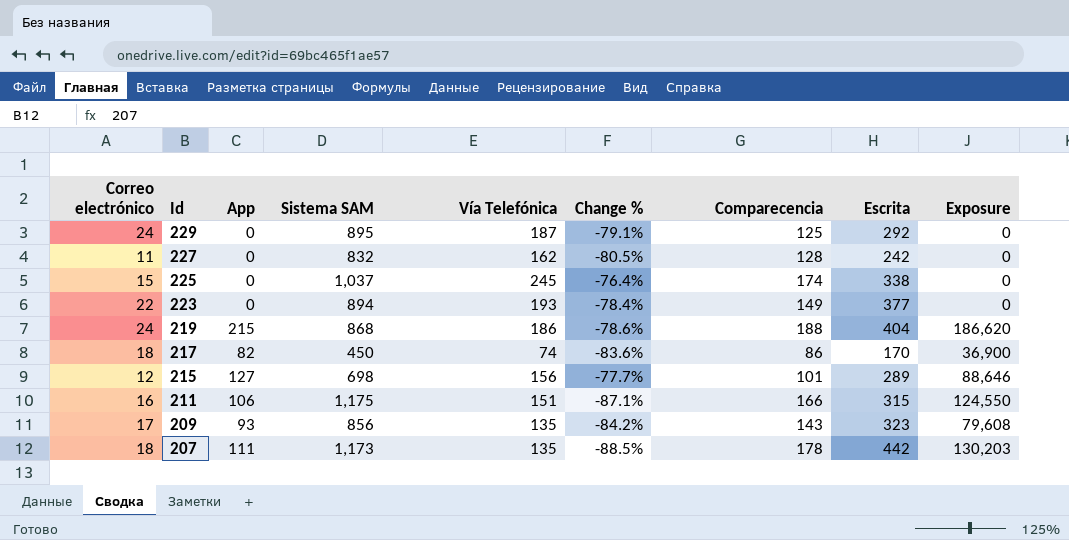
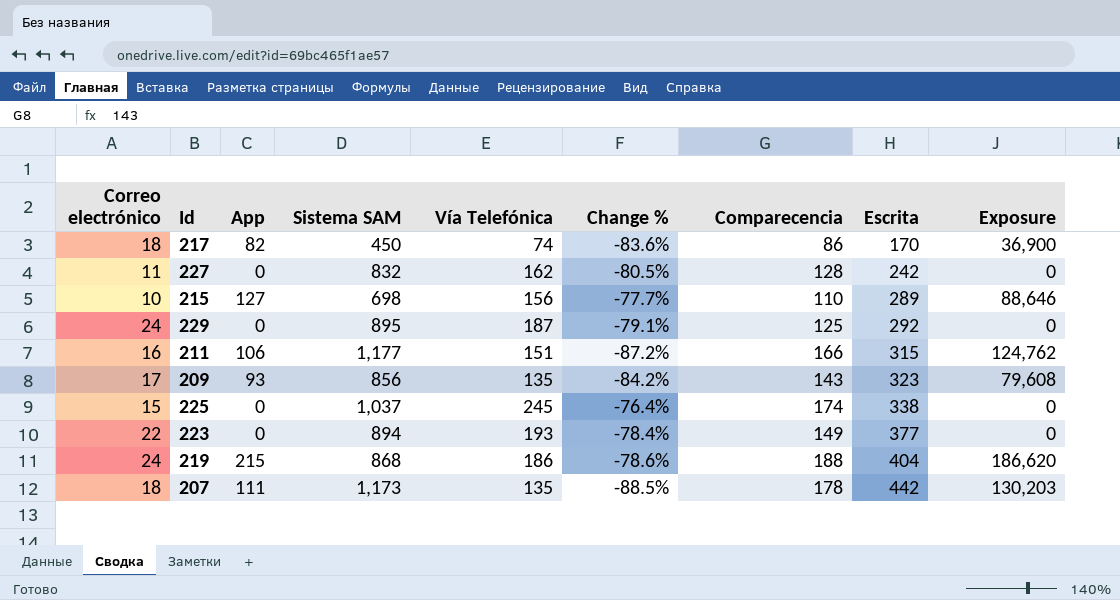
row order: Id descending -> Escrita ascending
215 | Correo electrónico: 12 -> 10
215 | Comparecencia: 101 -> 110
211 | Sistema SAM: 1,175 -> 1,177
211 | Change %: -87.1% -> -87.2%
211 | Exposure: 124,550 -> 124,762

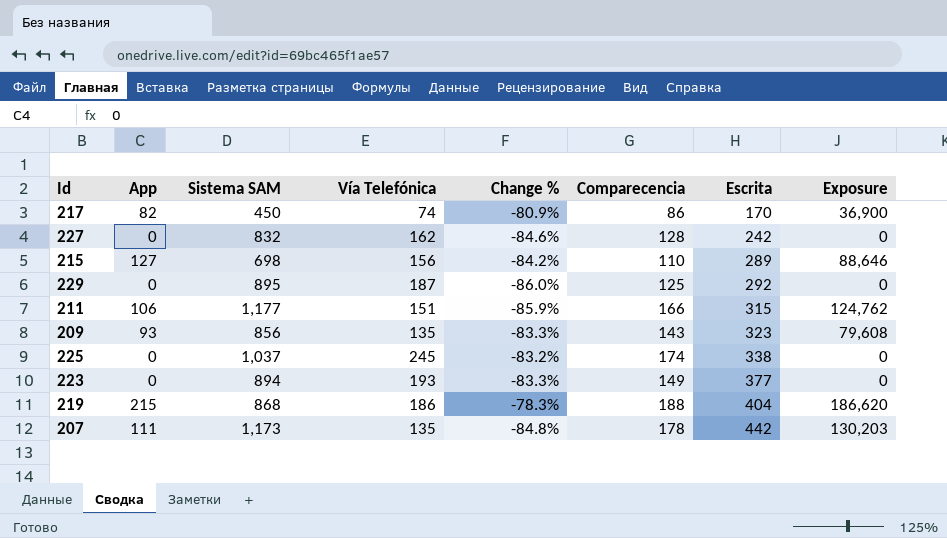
column Correo electrónico | position: 1 -> none
column Change % | formula: ([Vía Telefónica] - [Sistema SAM]) / [Sistema SAM] -> ([Comparecencia] - [Sistema SAM]) / [Sistema SAM]

